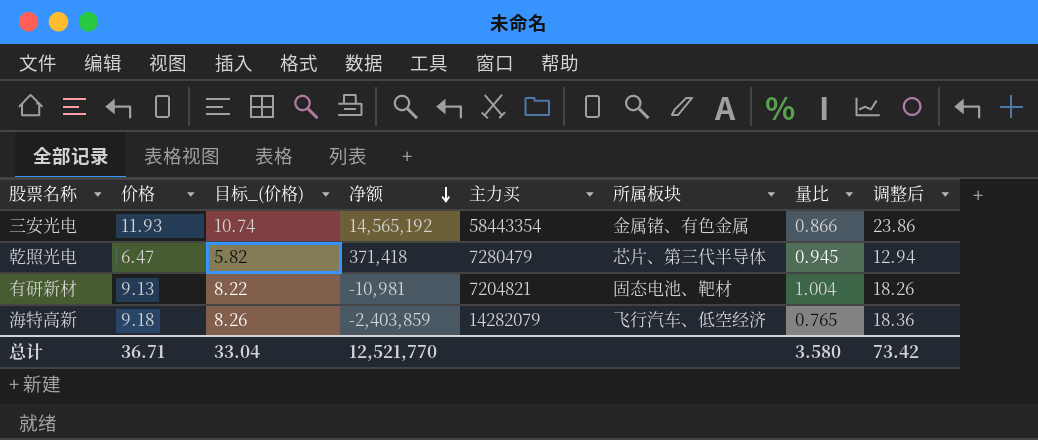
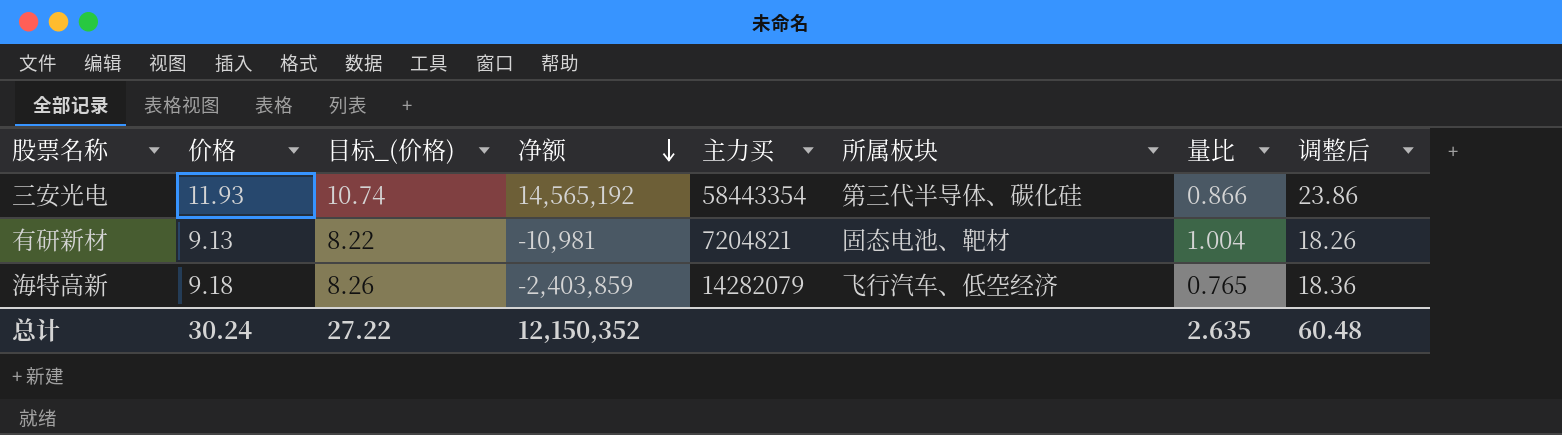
row 乾照光电: 6.47 | 5.82 | 371,418 | 7280479 | 芯片、第三代半导体 | 0.945 | 12.94 -> none
三安光电 | 所属板块: 金属锗、有色金属 -> 第三代半导体、碳化硅
总计 | 价格: 36.71 -> 30.24
总计 | 目标_(价格): 33.04 -> 27.22
总计 | 净额: 12,521,770 -> 12,150,352
总计 | 量比: 3.580 -> 2.635
总计 | 调整后: 73.42 -> 60.48

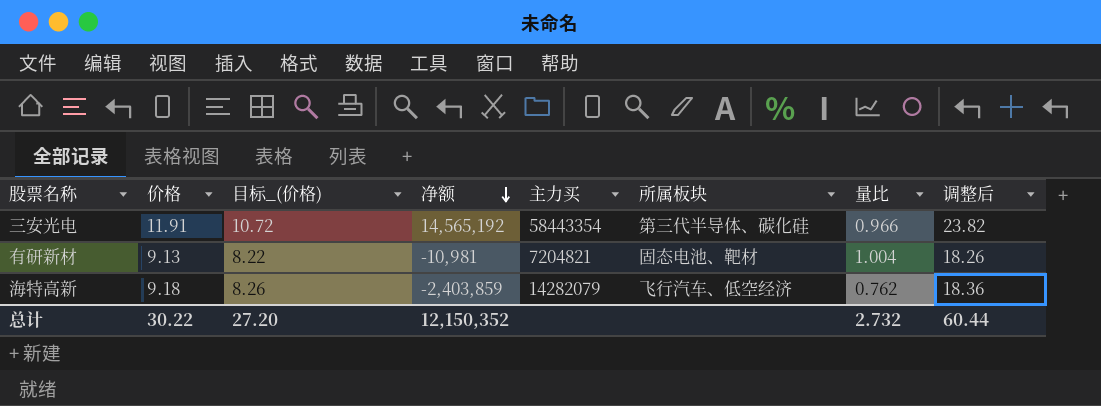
三安光电 | 价格: 11.93 -> 11.91
三安光电 | 目标_(价格): 10.74 -> 10.72
三安光电 | 量比: 0.866 -> 0.966
三安光电 | 调整后: 23.86 -> 23.82
海特高新 | 量比: 0.765 -> 0.762
总计 | 价格: 30.24 -> 30.22
总计 | 目标_(价格): 27.22 -> 27.20
总计 | 量比: 2.635 -> 2.732
总计 | 调整后: 60.48 -> 60.44

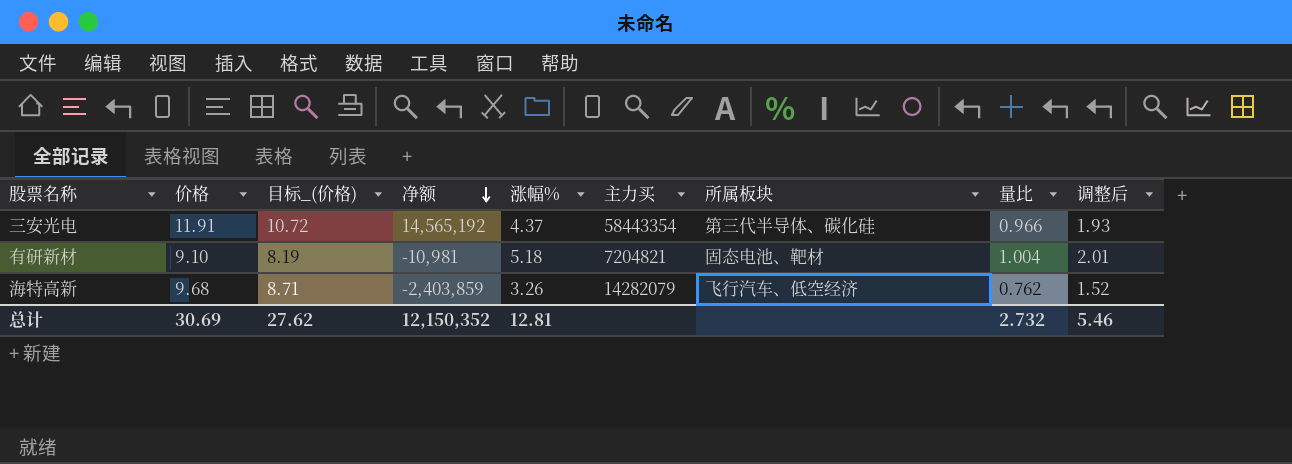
column 涨幅% | position: none -> 5
column 调整后 | formula: [价格] * 2 -> [量比] * 2
有研新材 | 价格: 9.13 -> 9.10
有研新材 | 目标_(价格): 8.22 -> 8.19
海特高新 | 价格: 9.18 -> 9.68
海特高新 | 目标_(价格): 8.26 -> 8.71
总计 | 价格: 30.22 -> 30.69
总计 | 目标_(价格): 27.20 -> 27.62
总计 | 调整后: 60.44 -> 5.46

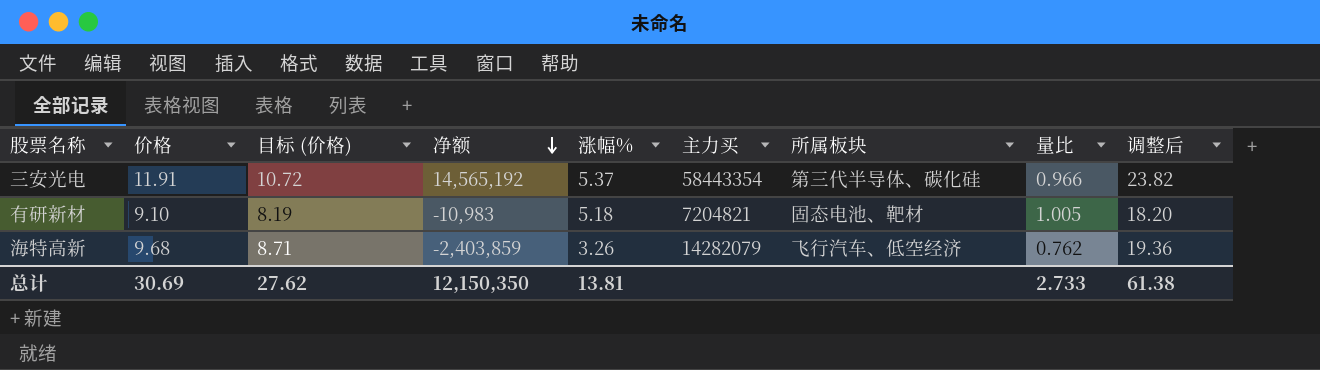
column name: 目标_(价格) -> 目标 (价格)
column 调整后 | formula: [量比] * 2 -> [价格] * 2
三安光电 | 涨幅%: 4.37 -> 5.37
有研新材 | 净额: -10,981 -> -10,983
有研新材 | 量比: 1.004 -> 1.005
总计 | 净额: 12,150,352 -> 12,150,350
总计 | 涨幅%: 12.81 -> 13.81
总计 | 量比: 2.732 -> 2.733
总计 | 调整后: 5.46 -> 61.38

